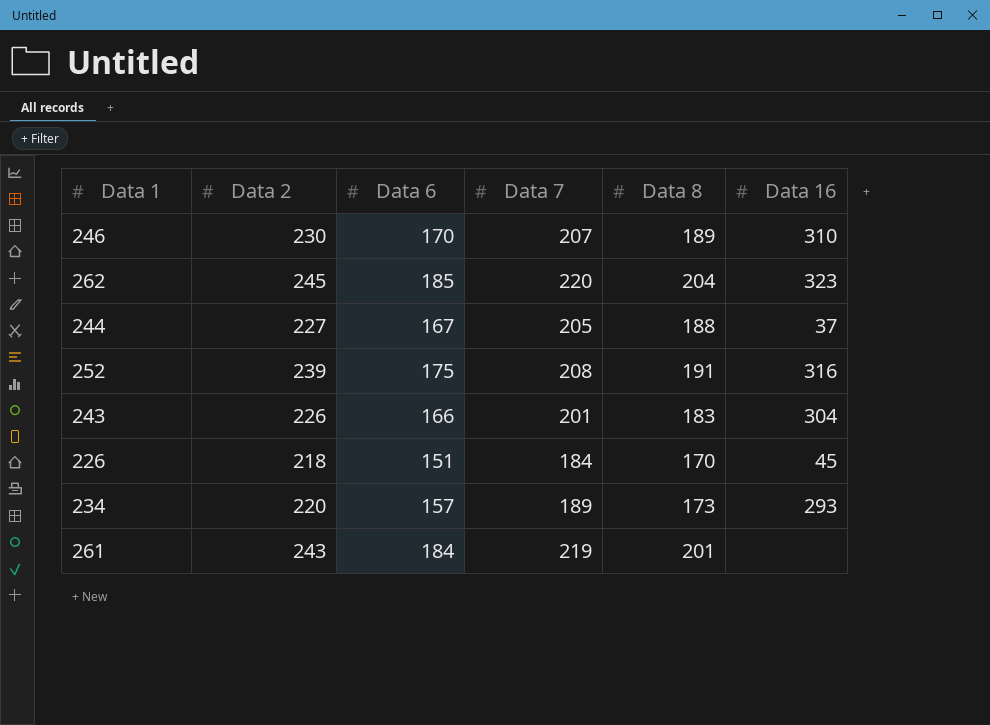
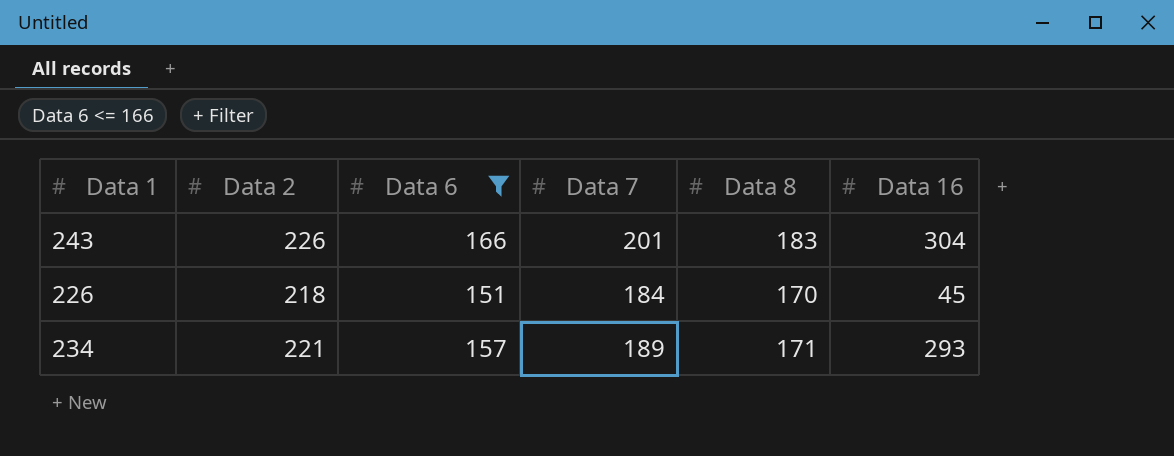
filter: none -> Data 6 <= 166
234 | Data 2: 220 -> 221
234 | Data 8: 173 -> 171

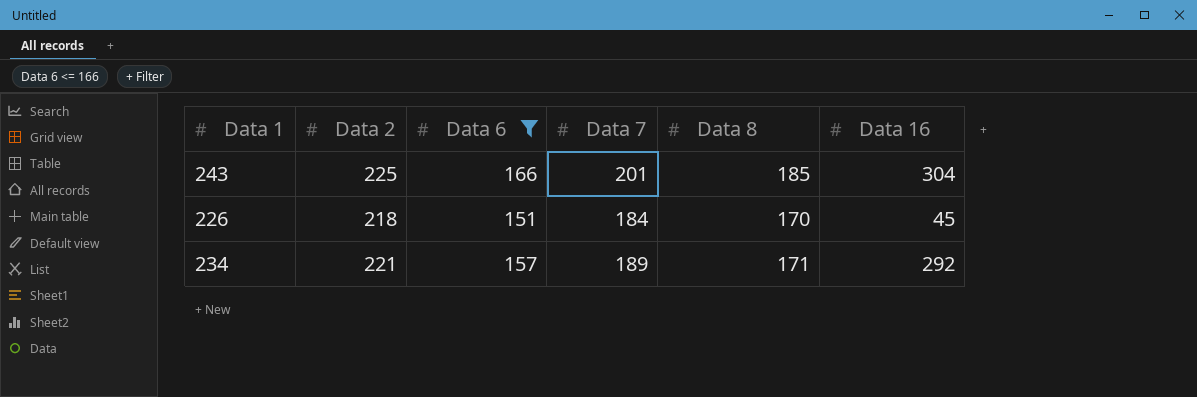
243 | Data 2: 226 -> 225
243 | Data 8: 183 -> 185
234 | Data 16: 293 -> 292

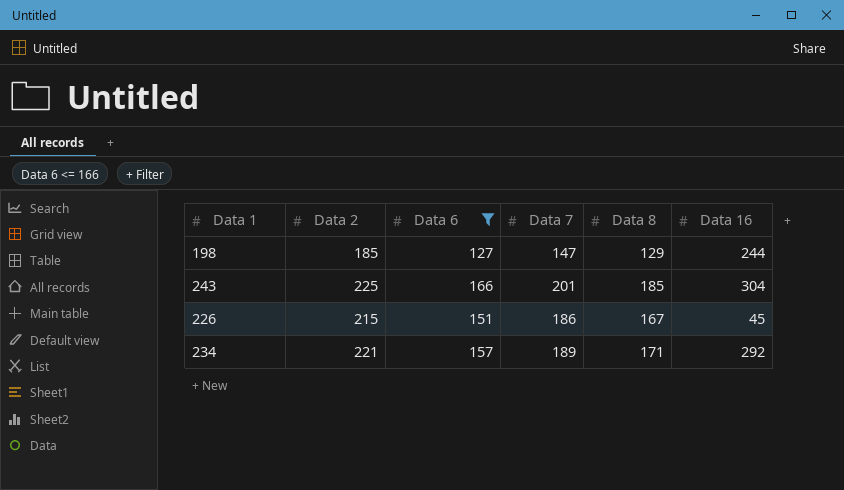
row 198: none -> 185 | 127 | 147 | 129 | 244
226 | Data 2: 218 -> 215
226 | Data 7: 184 -> 186
226 | Data 8: 170 -> 167

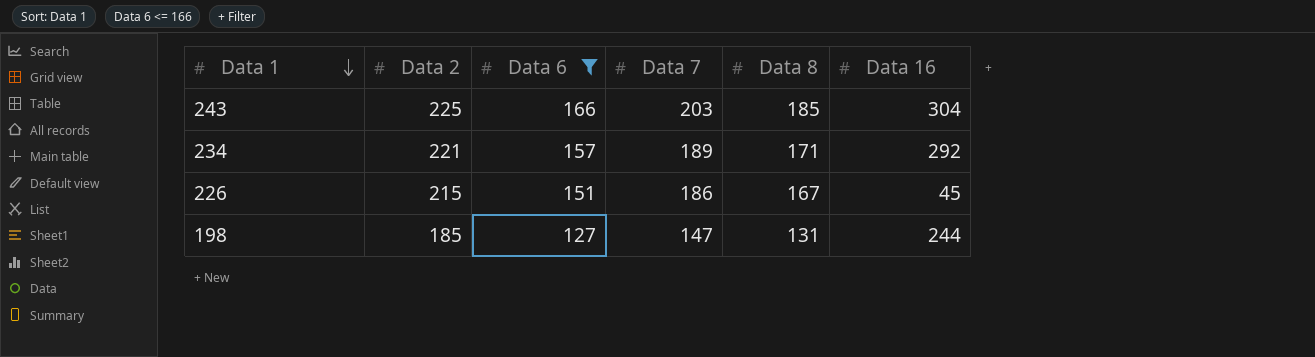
row order: none -> Data 1 descending
243 | Data 7: 201 -> 203
198 | Data 8: 129 -> 131

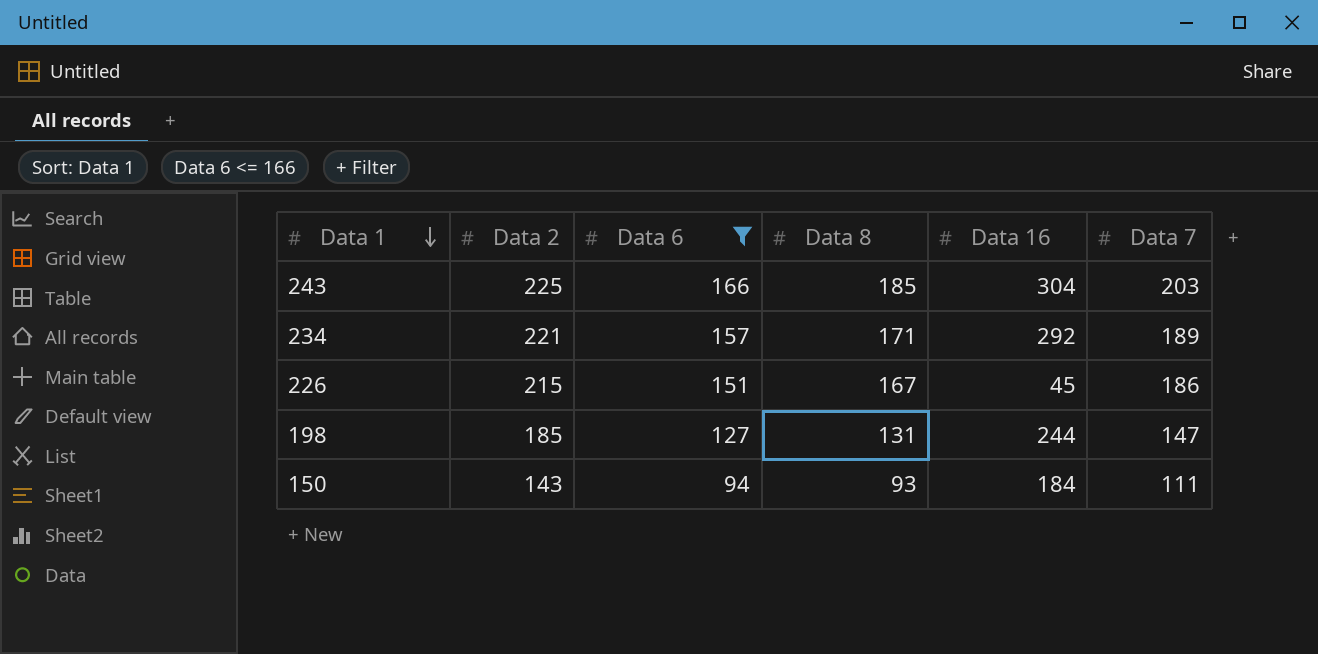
column Data 7 | position: 4 -> 6
row 150: none -> 143 | 94 | 93 | 184 | 111

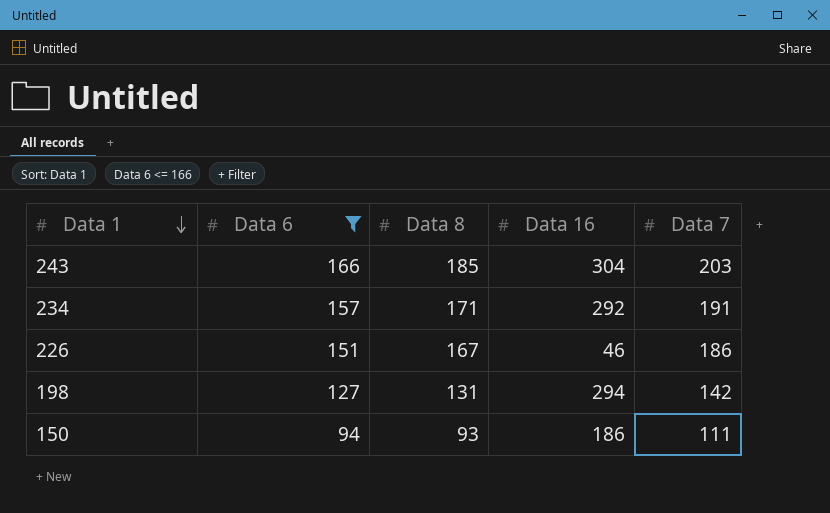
column Data 2 | position: 2 -> none
234 | Data 7: 189 -> 191
226 | Data 16: 45 -> 46
198 | Data 16: 244 -> 294
198 | Data 7: 147 -> 142
150 | Data 16: 184 -> 186

